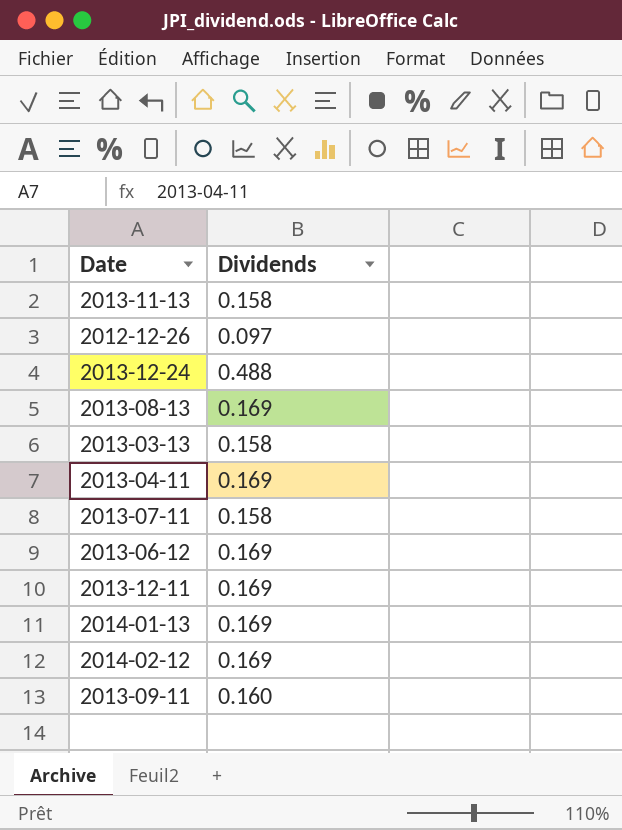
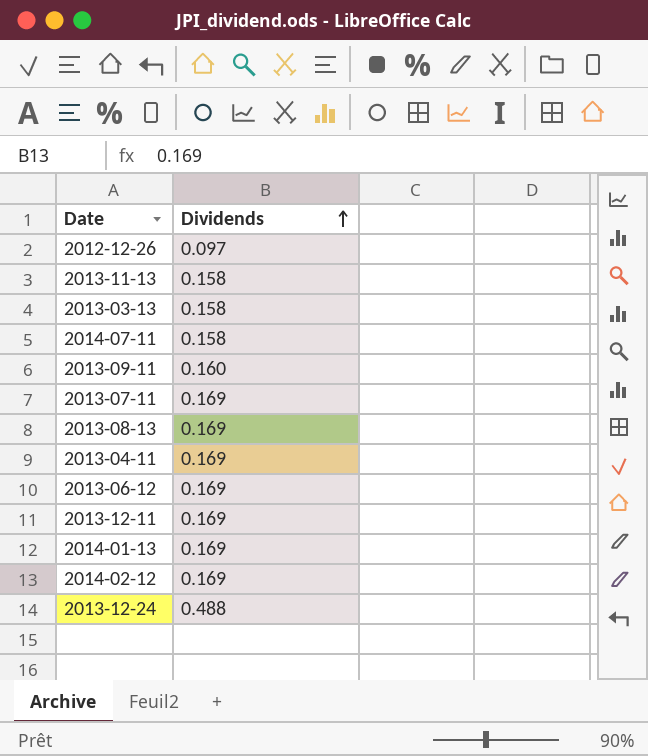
row order: none -> Dividends ascending
row 2014-07-11: none -> 0.158
2013-07-11 | Dividends: 0.158 -> 0.169

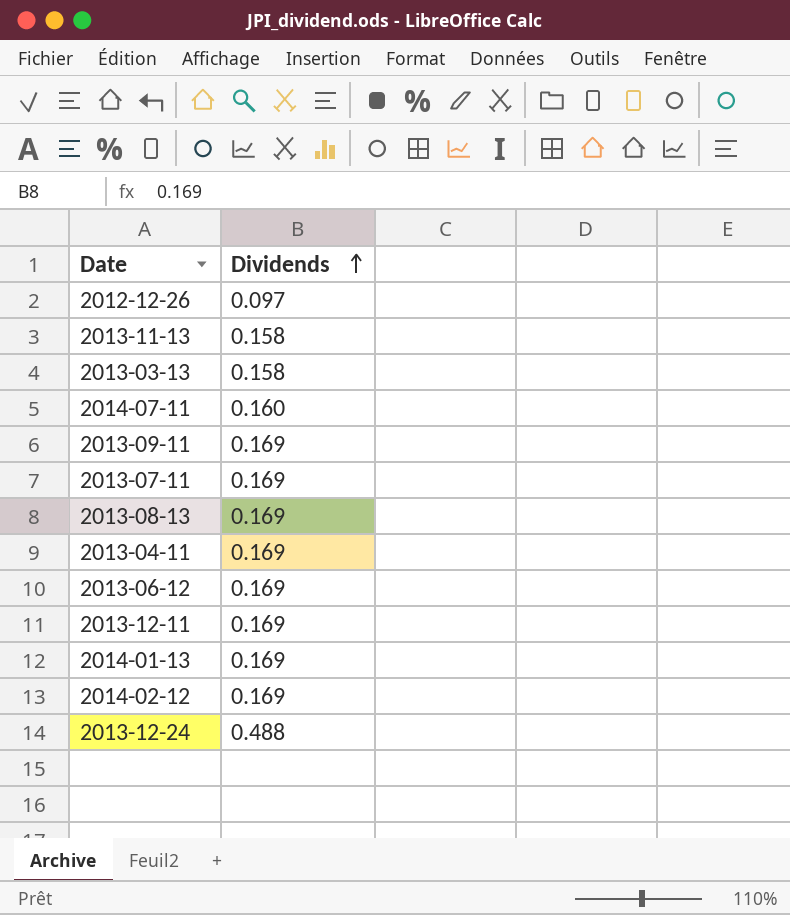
2014-07-11 | Dividends: 0.158 -> 0.160
2013-09-11 | Dividends: 0.160 -> 0.169

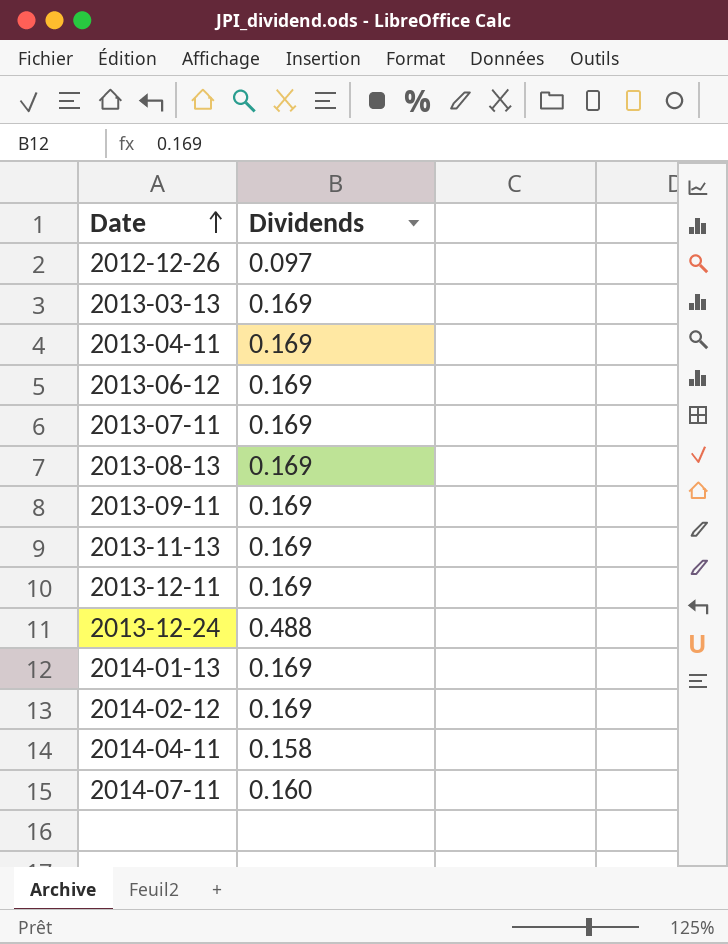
row order: Dividends ascending -> Date ascending
2013-03-13 | Dividends: 0.158 -> 0.169
2013-11-13 | Dividends: 0.158 -> 0.169
row 2014-04-11: none -> 0.158

